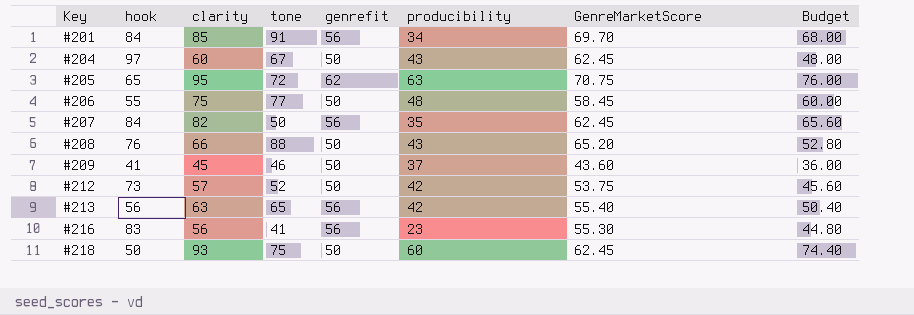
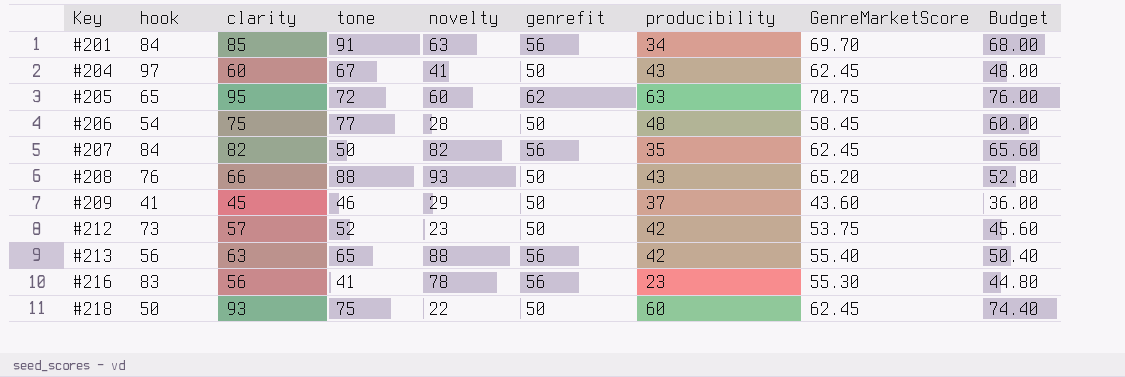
column novelty | position: none -> 5
#206 | hook: 55 -> 54

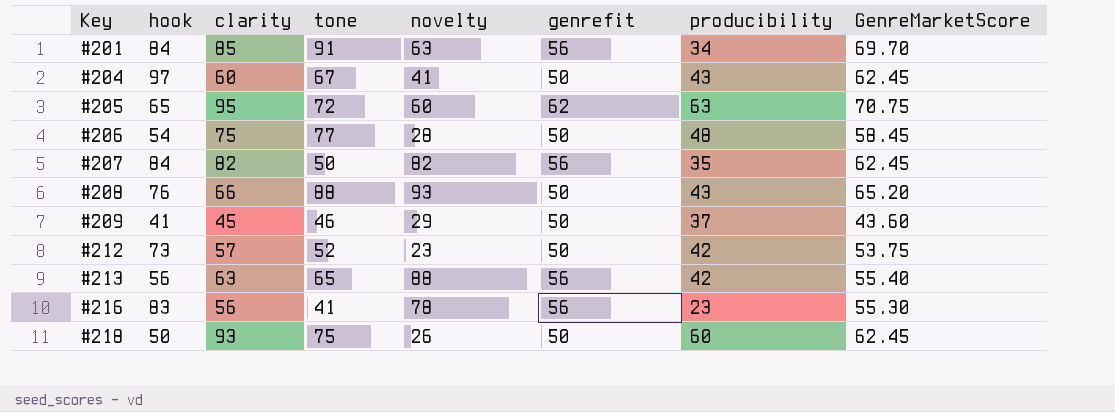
column Budget | formula: [clarity] * 0.8 -> none
#218 | novelty: 22 -> 26

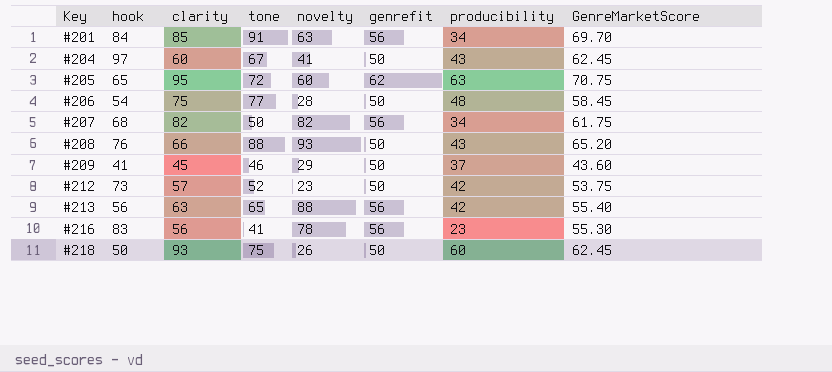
#207 | hook: 84 -> 68
#207 | producibility: 35 -> 34
#207 | GenreMarketScore: 62.45 -> 61.75

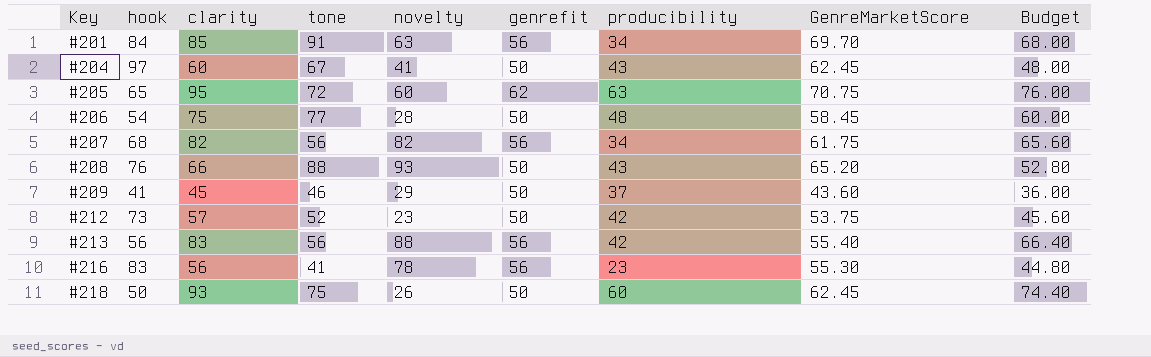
column Budget | formula: none -> [clarity] * 0.8
#207 | tone: 50 -> 56
#213 | clarity: 63 -> 83
#213 | tone: 65 -> 56

